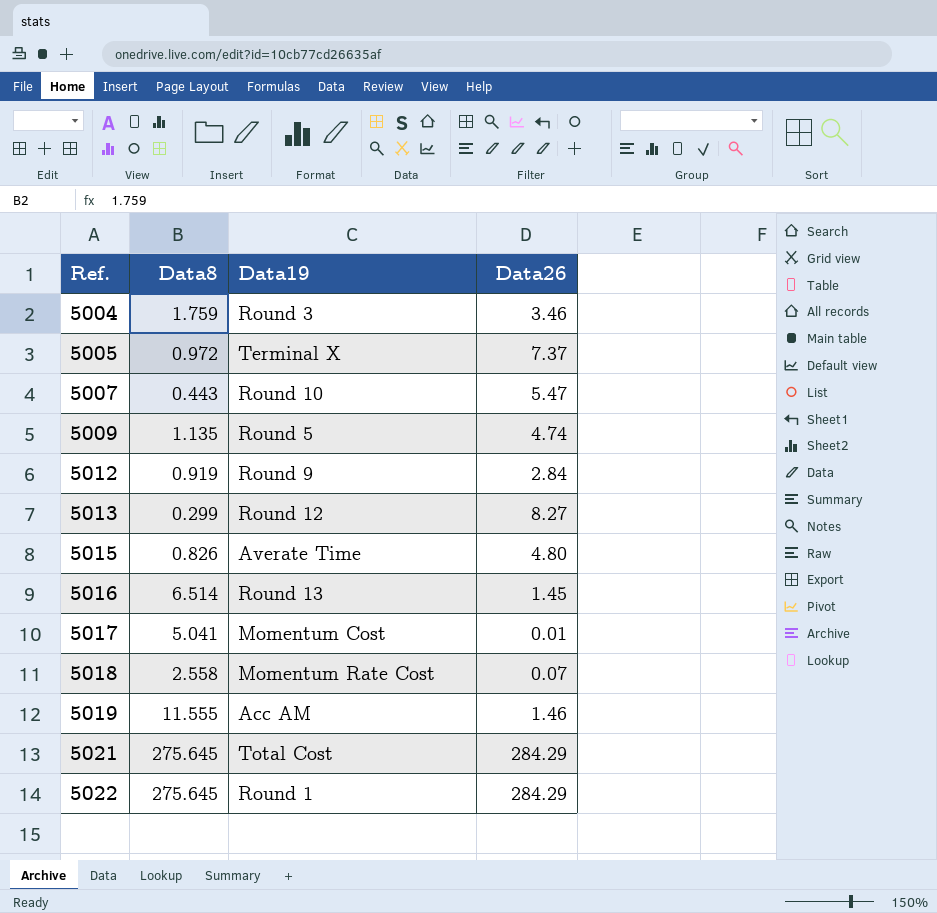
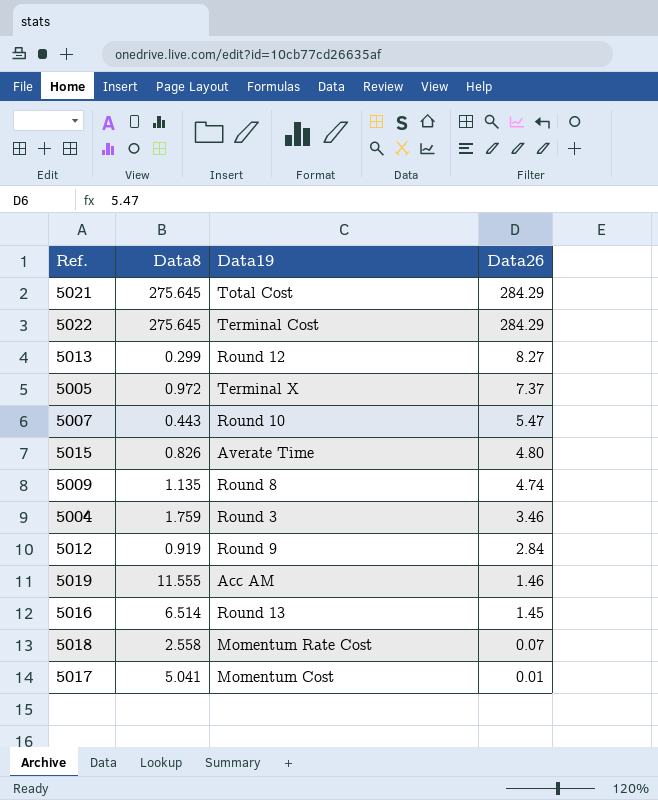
row order: Ref. ascending -> Data26 descending
5022 | Data19: Round 1 -> Terminal Cost
5009 | Data19: Round 5 -> Round 8

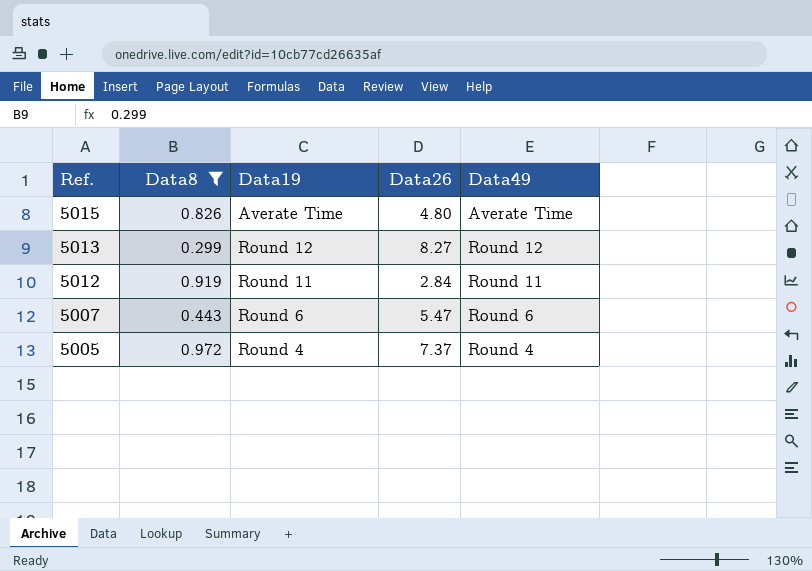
filter: none -> Data8 <= 0.972
row order: Data26 descending -> Ref. descending
column Data49 | position: none -> 5
5012 | Data19: Round 9 -> Round 11
5007 | Data19: Round 10 -> Round 6
5005 | Data19: Terminal X -> Round 4

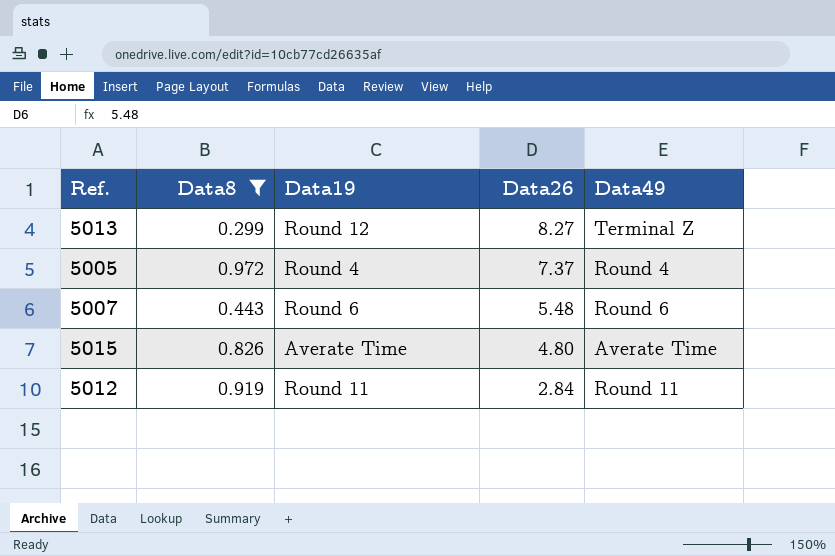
row order: Ref. descending -> Data26 descending
5013 | Data49: Round 12 -> Terminal Z
5007 | Data26: 5.47 -> 5.48

